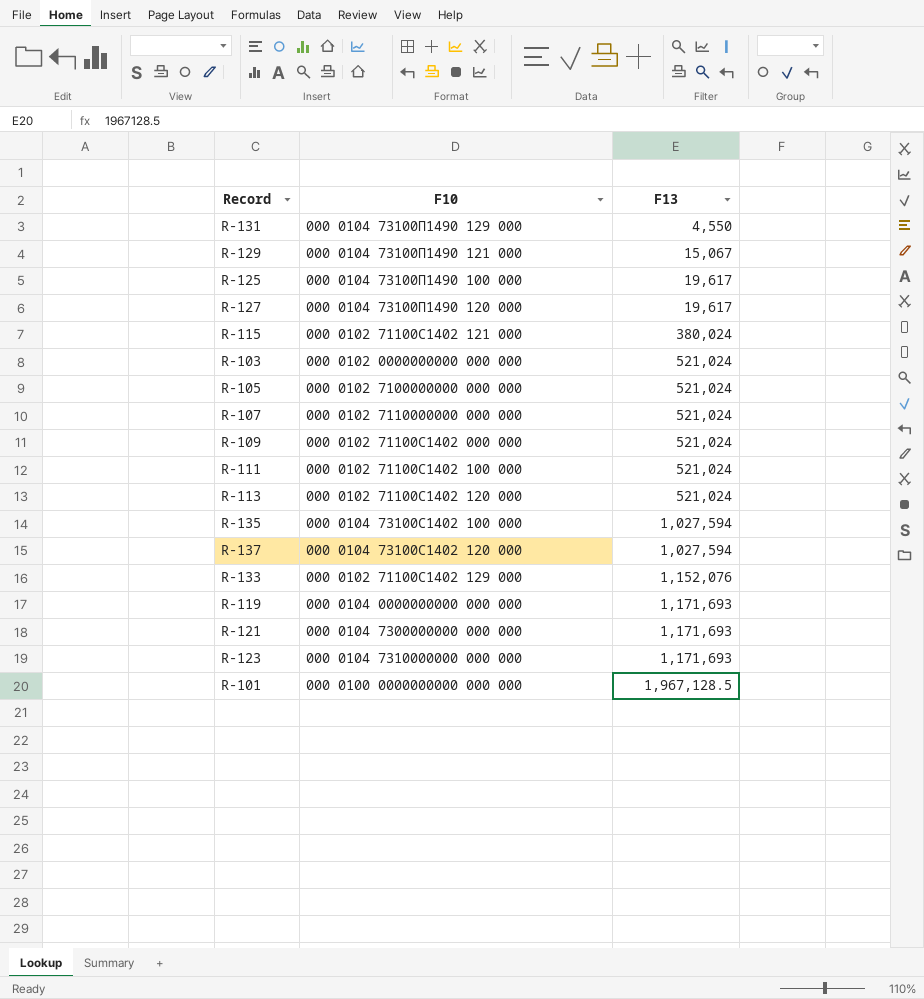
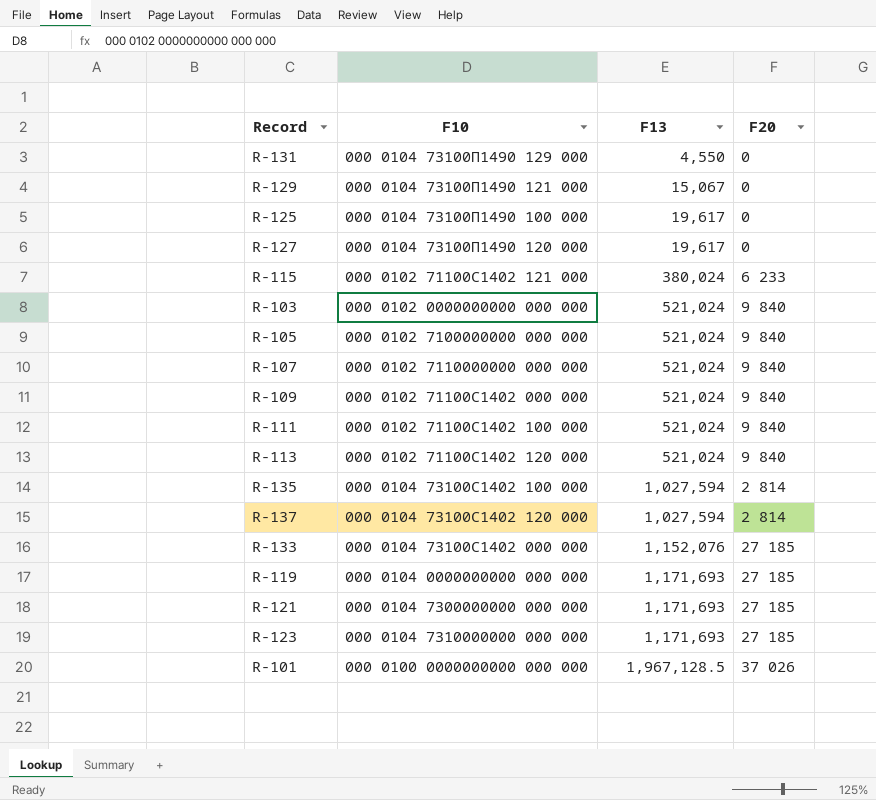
column F20 | position: none -> 4
R-133 | F10: 000 0102 71100С1402 129 000 -> 000 0104 73100С1402 000 000

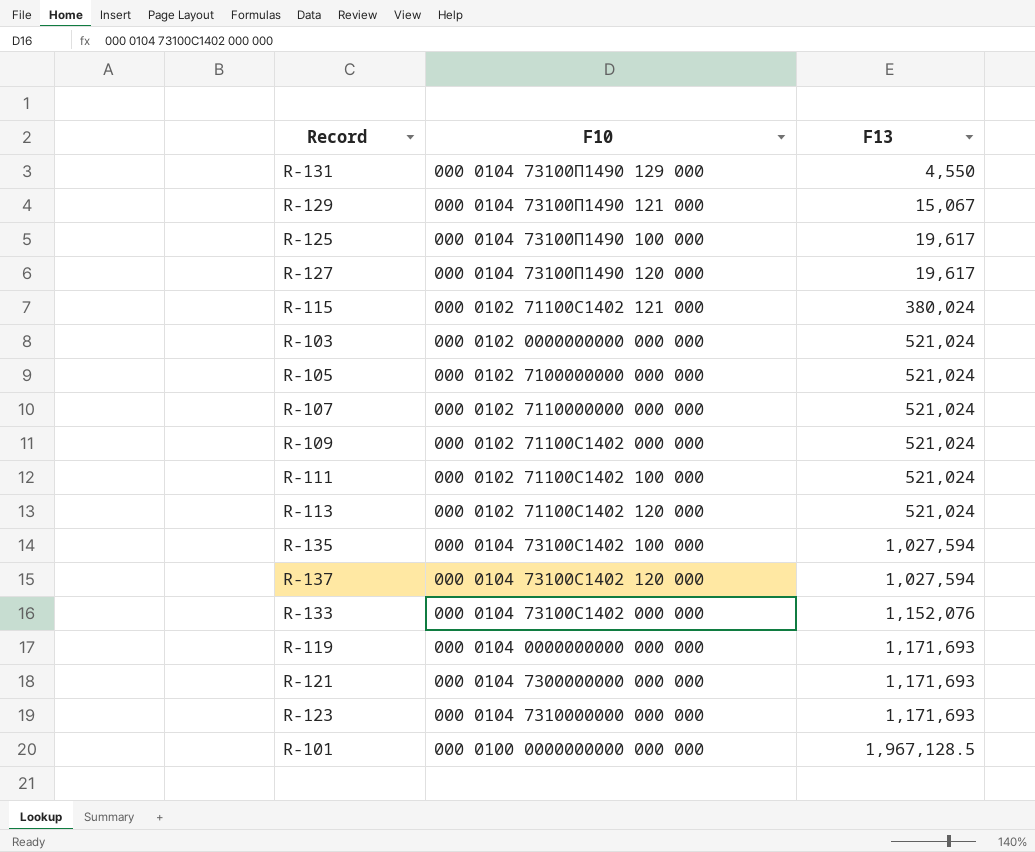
column F20 | position: 4 -> none

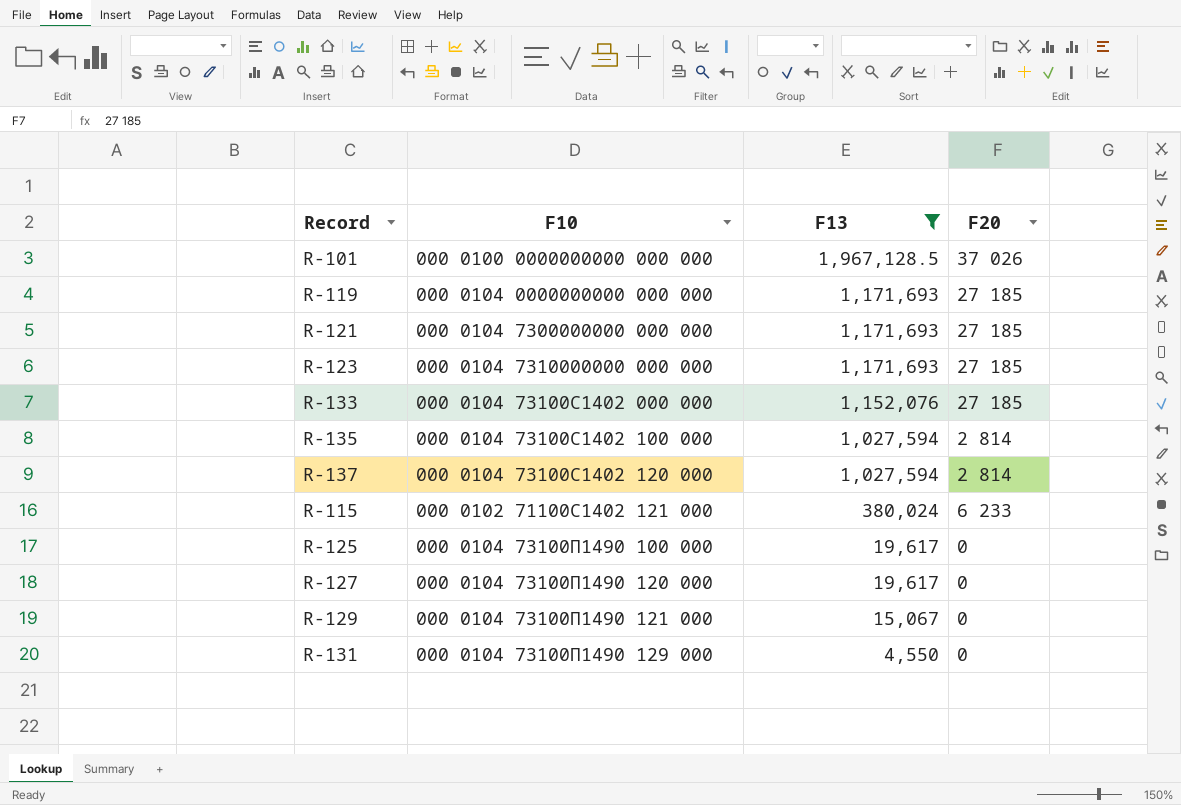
filter: none -> F13 != 521,024
row order: F13 ascending -> F13 descending
column F20 | position: none -> 4

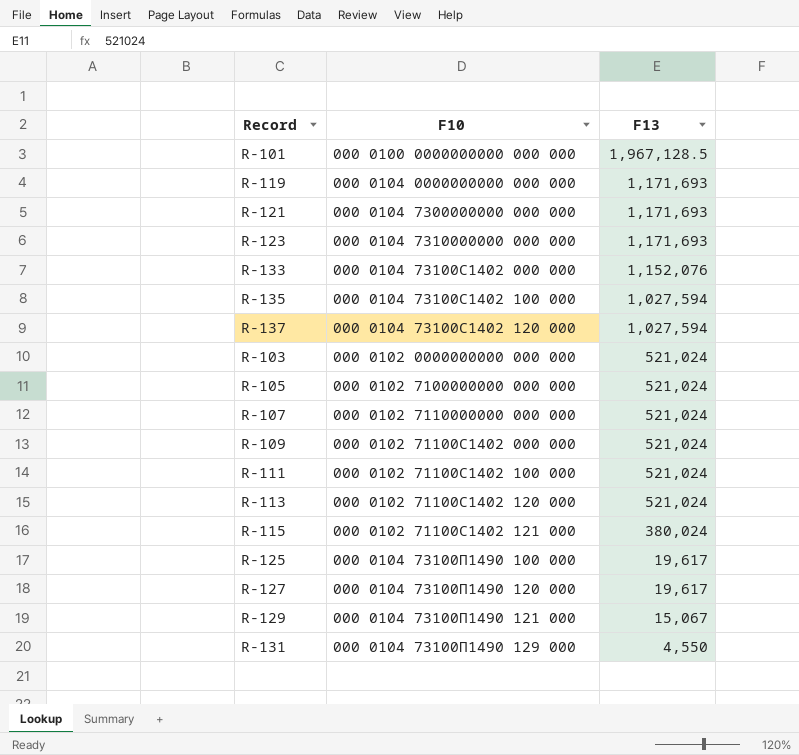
filter: F13 != 521,024 -> none
column F20 | position: 4 -> none

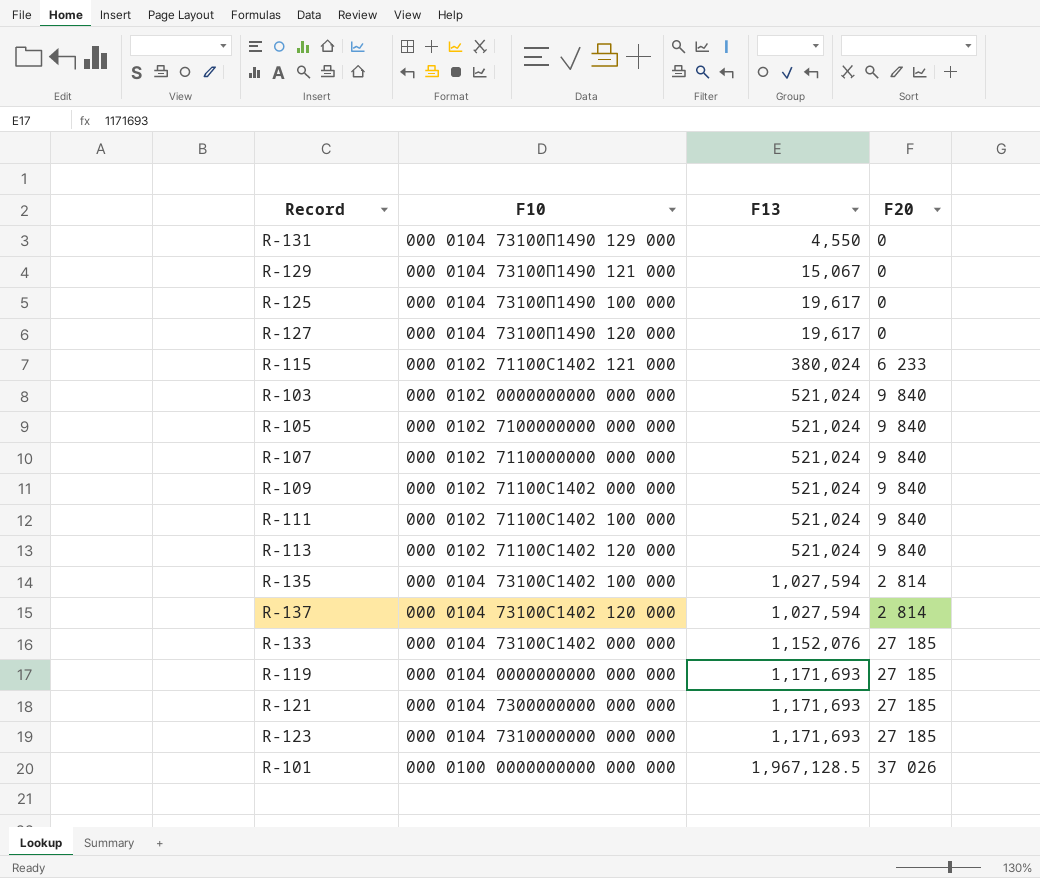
row order: F13 descending -> F13 ascending
column F20 | position: none -> 4

